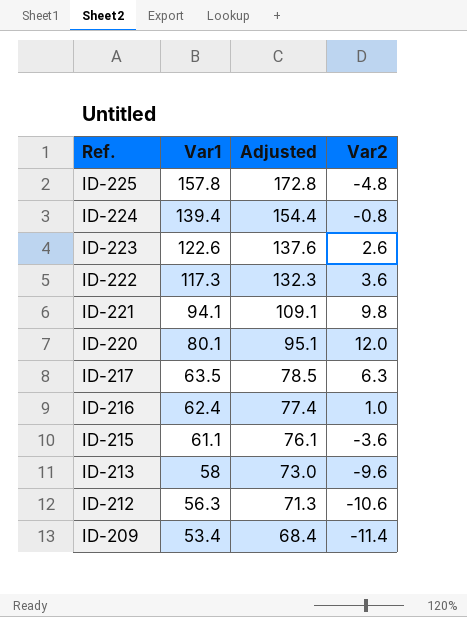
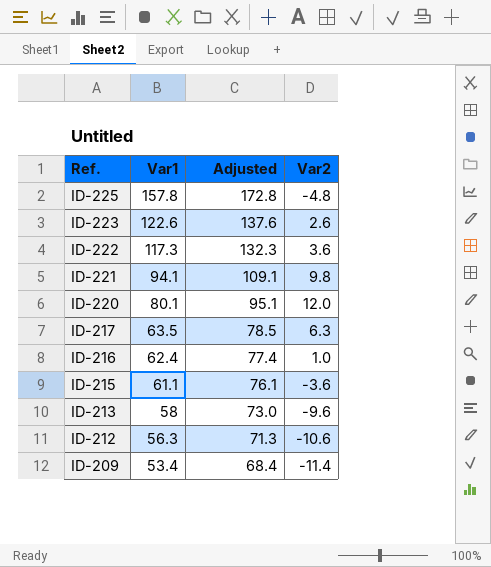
row ID-224: 139.4 | 154.4 | -0.8 -> none

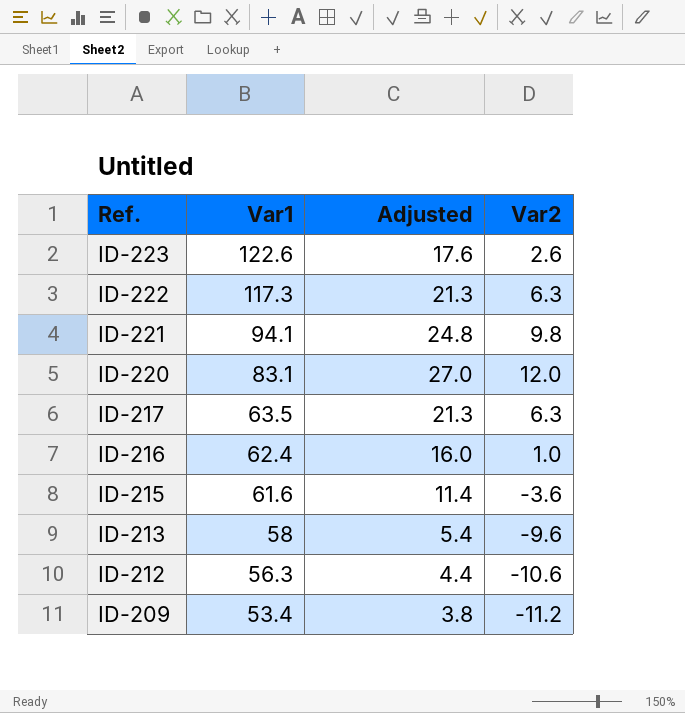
column Adjusted | formula: [Var1] + 15 -> [Var2] + 15
row ID-225: 157.8 | 172.8 | -4.8 -> none
ID-222 | Var2: 3.6 -> 6.3
ID-220 | Var1: 80.1 -> 83.1
ID-215 | Var1: 61.1 -> 61.6
ID-209 | Var2: -11.4 -> -11.2

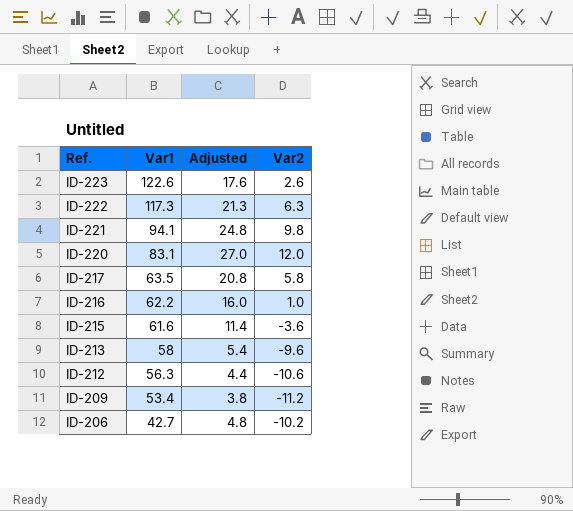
ID-217 | Adjusted: 21.3 -> 20.8
ID-217 | Var2: 6.3 -> 5.8
ID-216 | Var1: 62.4 -> 62.2
row ID-206: none -> 42.7 | 4.8 | -10.2

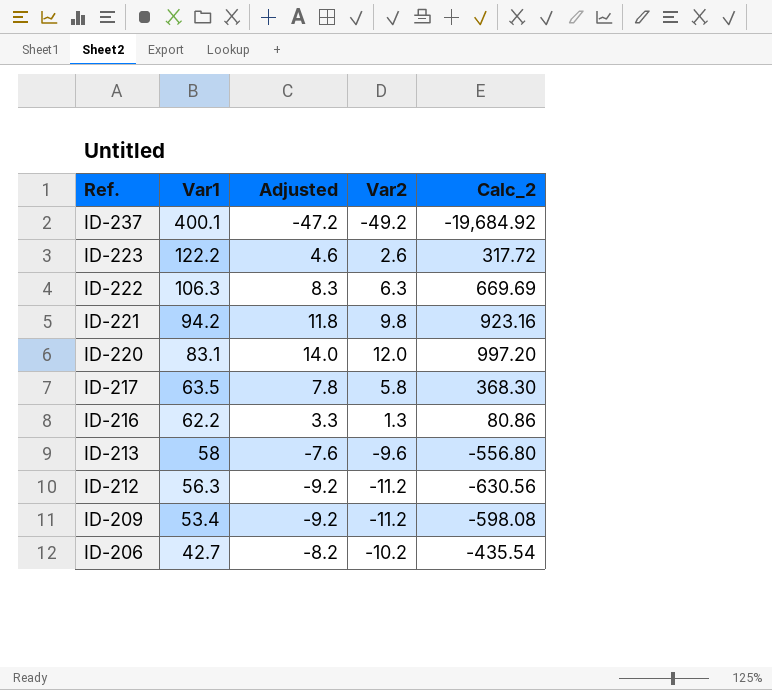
column Adjusted | formula: [Var2] + 15 -> [Var2] + 2
column Calc_2 | formula: none -> [Var1] * [Var2]
row ID-215: 61.6 | 11.4 | -3.6 -> none
row ID-237: none -> 400.1 | -47.2 | -49.2 | -19,684.92
ID-223 | Var1: 122.6 -> 122.2
ID-222 | Var1: 117.3 -> 106.3
ID-221 | Var1: 94.1 -> 94.2
ID-216 | Var2: 1.0 -> 1.3
ID-212 | Var2: -10.6 -> -11.2

